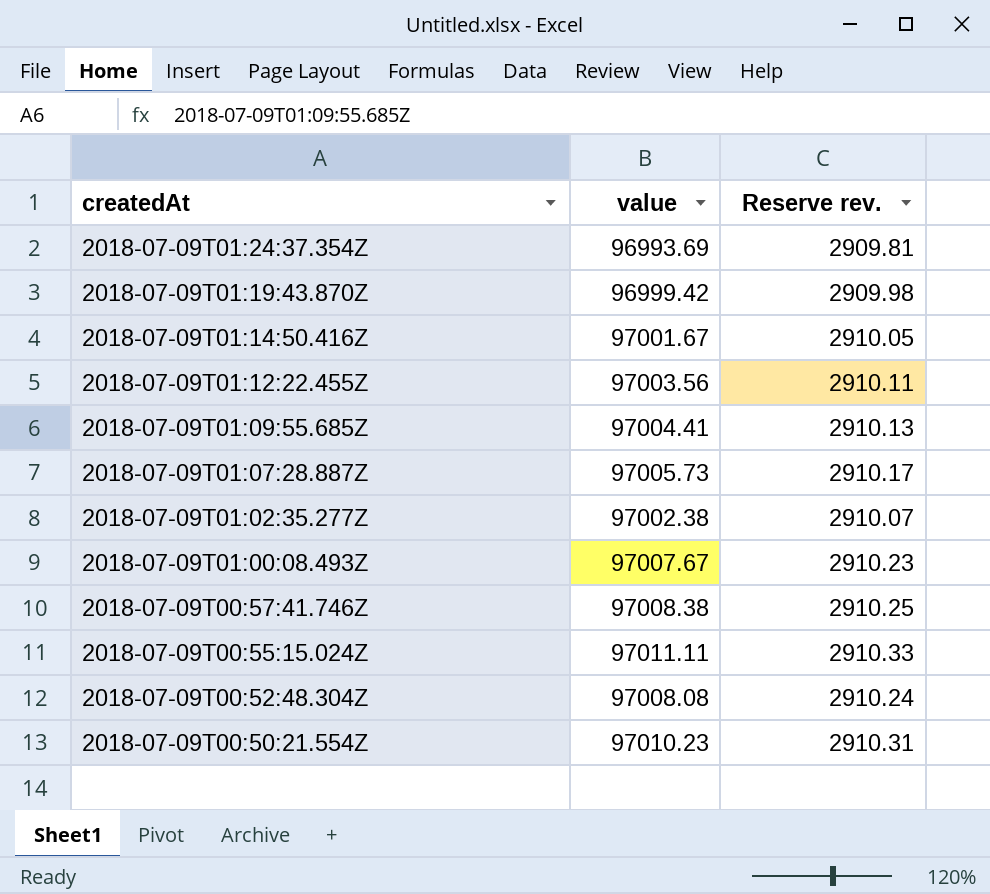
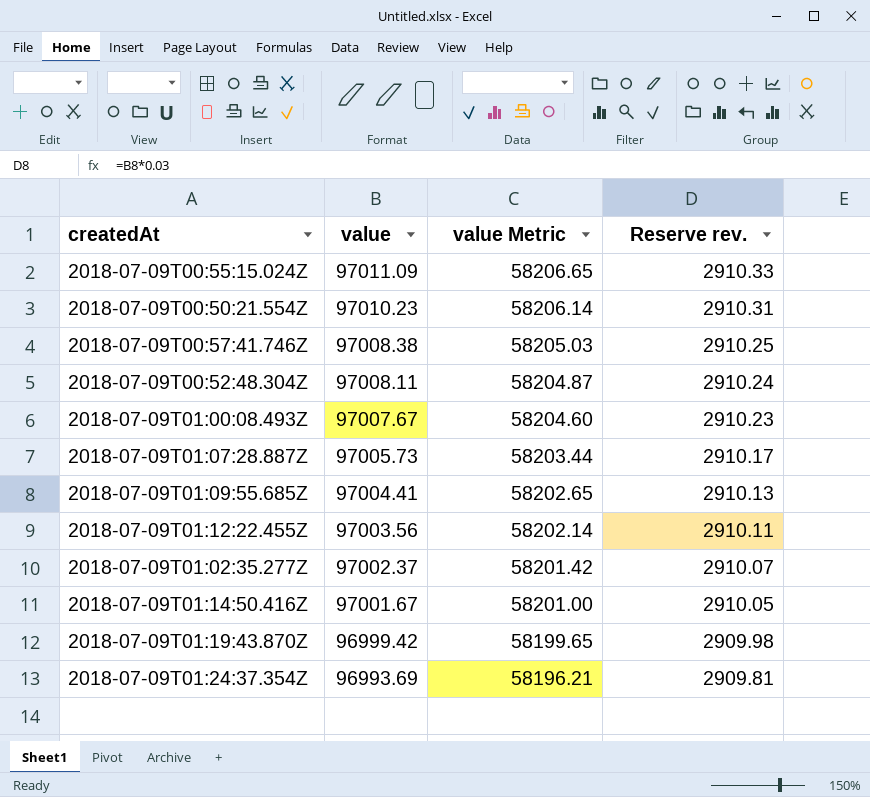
row order: createdAt descending -> value descending
column value Metric | formula: none -> [value] * 0.6
2018-07-09T00:55:15.024Z | value: 97011.11 -> 97011.09
2018-07-09T00:52:48.304Z | value: 97008.08 -> 97008.11
2018-07-09T01:02:35.277Z | value: 97002.38 -> 97002.37

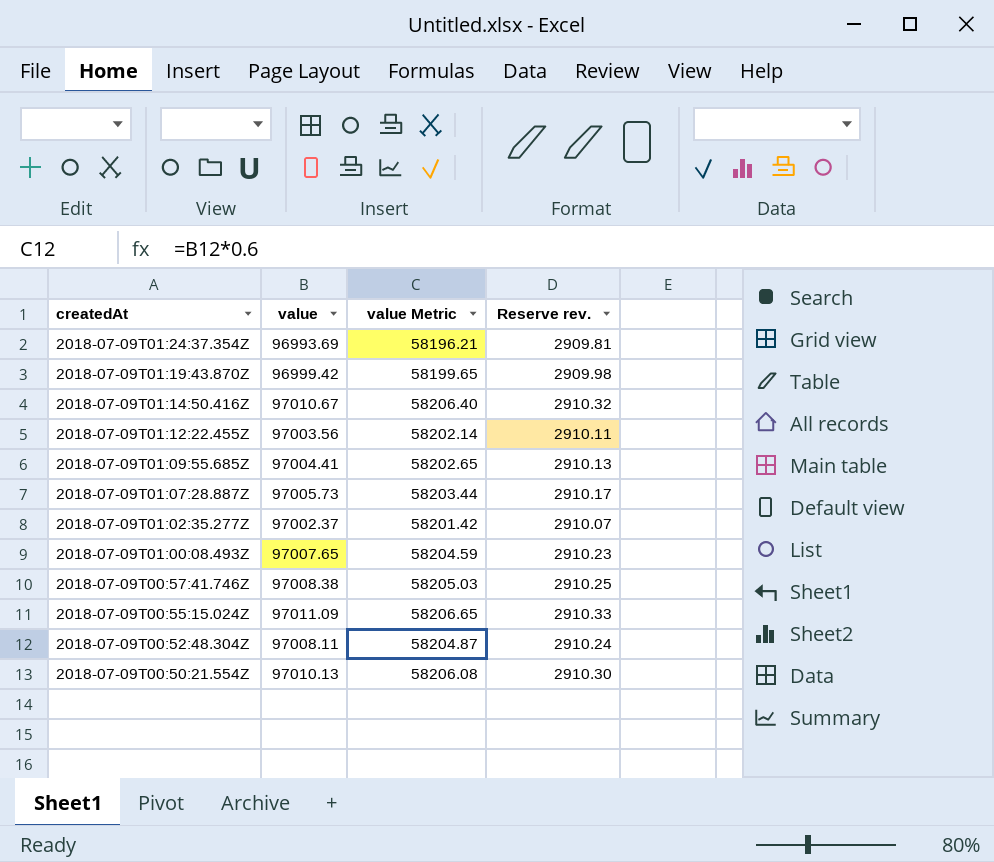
row order: value descending -> createdAt descending
2018-07-09T01:14:50.416Z | value: 97001.67 -> 97010.67
2018-07-09T01:14:50.416Z | value Metric: 58201.00 -> 58206.40
2018-07-09T01:14:50.416Z | Reserve rev.: 2910.05 -> 2910.32
2018-07-09T01:00:08.493Z | value: 97007.67 -> 97007.65
2018-07-09T01:00:08.493Z | value Metric: 58204.60 -> 58204.59
2018-07-09T00:50:21.554Z | value: 97010.23 -> 97010.13
2018-07-09T00:50:21.554Z | value Metric: 58206.14 -> 58206.08
2018-07-09T00:50:21.554Z | Reserve rev.: 2910.31 -> 2910.30

